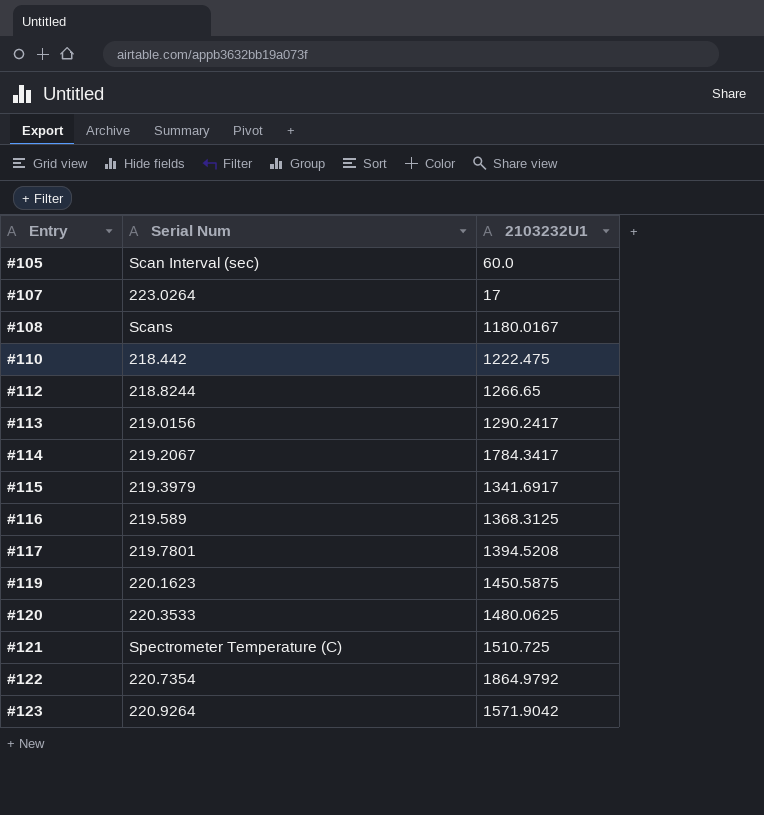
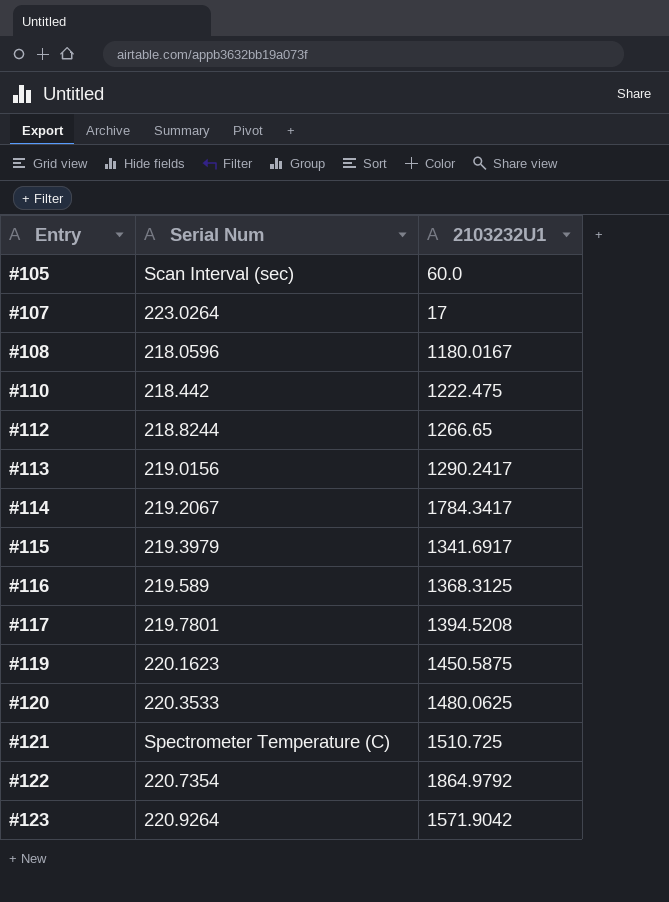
#108 | Serial Num: Scans -> 218.0596

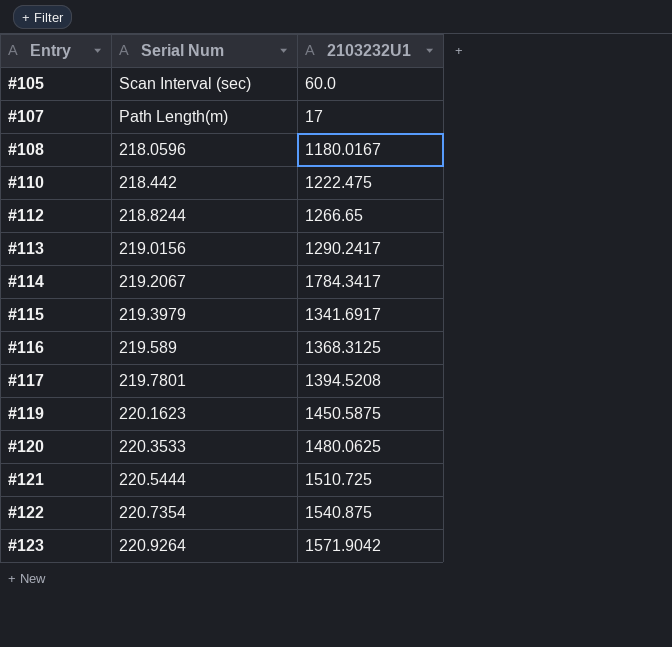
#107 | Serial Num: 223.0264 -> Path Length(m)
#121 | Serial Num: Spectrometer Temperature (C) -> 220.5444
#122 | 2103232U1: 1864.9792 -> 1540.875

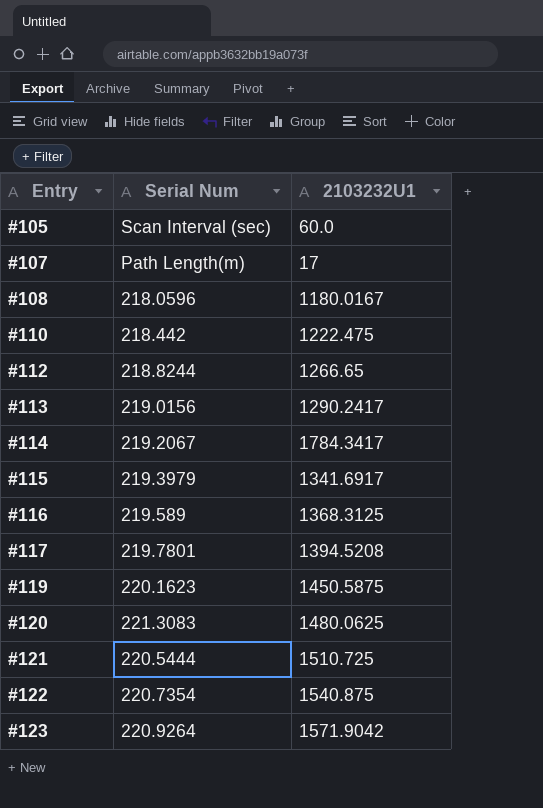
#120 | Serial Num: 220.3533 -> 221.3083

